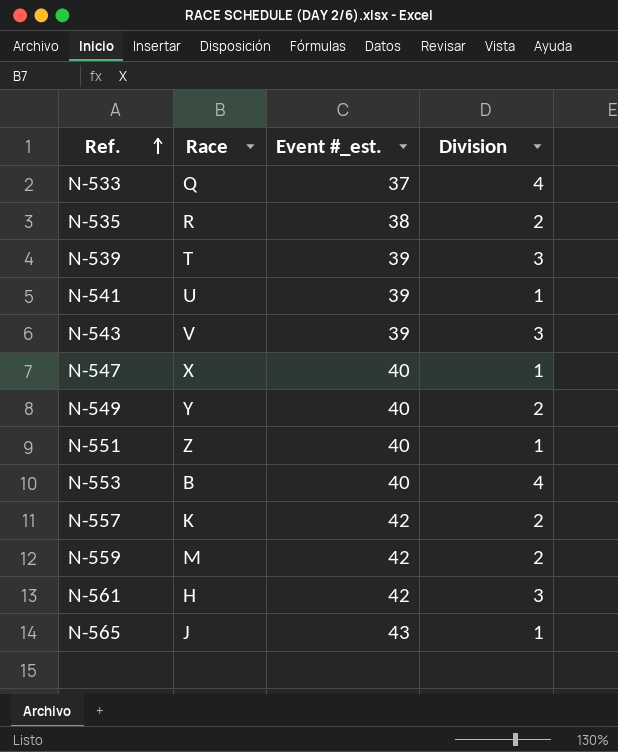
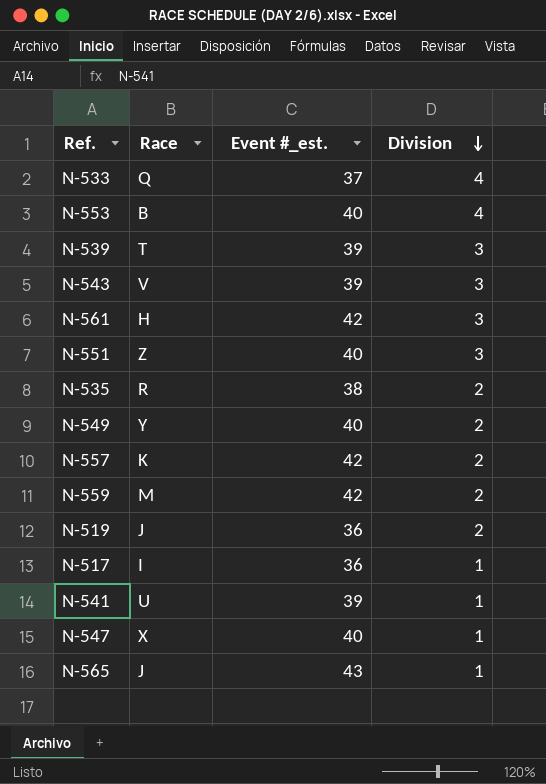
row order: Ref. ascending -> Division descending
N-551 | Division: 1 -> 3
row N-519: none -> J | 36 | 2
row N-517: none -> I | 36 | 1

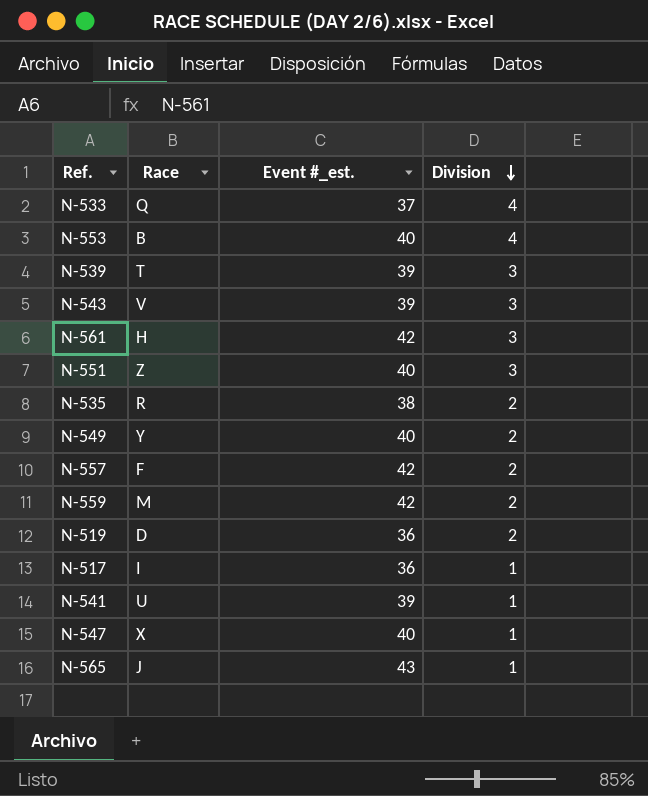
N-557 | Race: K -> F
N-519 | Race: J -> D

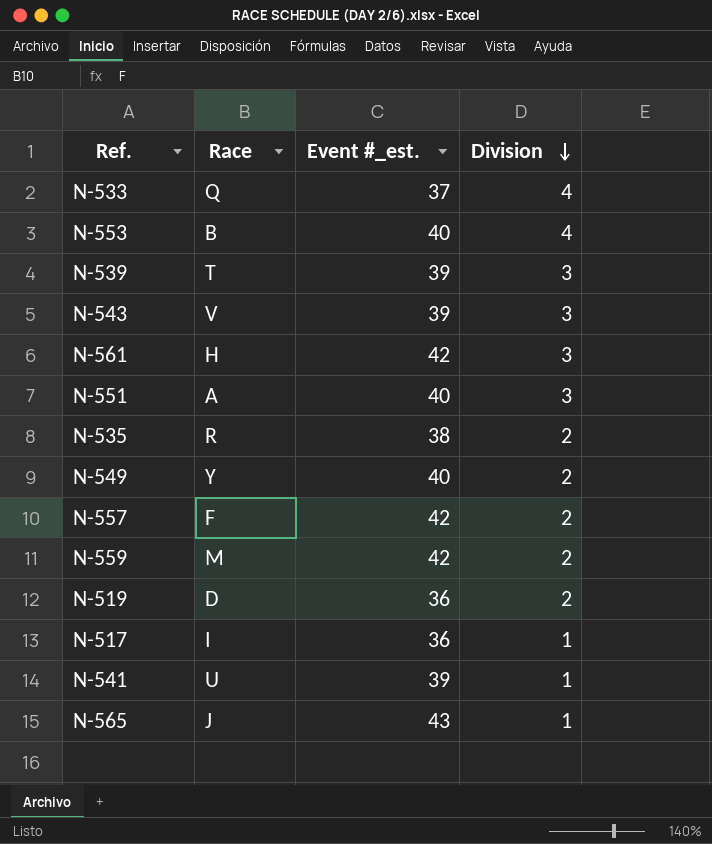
row N-547: X | 40 | 1 -> none
N-551 | Race: Z -> A

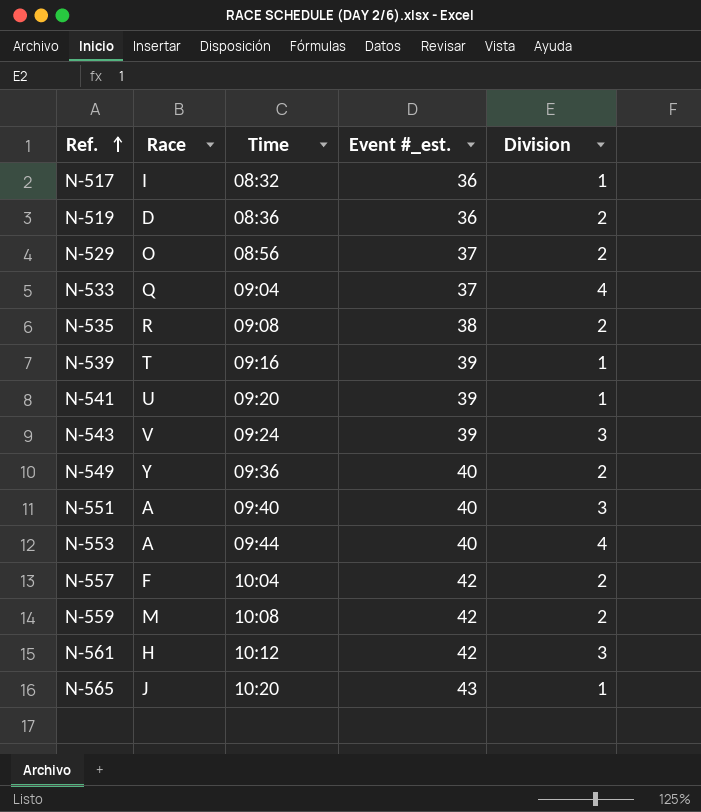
row order: Division descending -> Ref. ascending
column Time | position: none -> 3
row N-529: none -> O | 08:56 | 37 | 2
N-539 | Division: 3 -> 1
N-553 | Race: B -> A

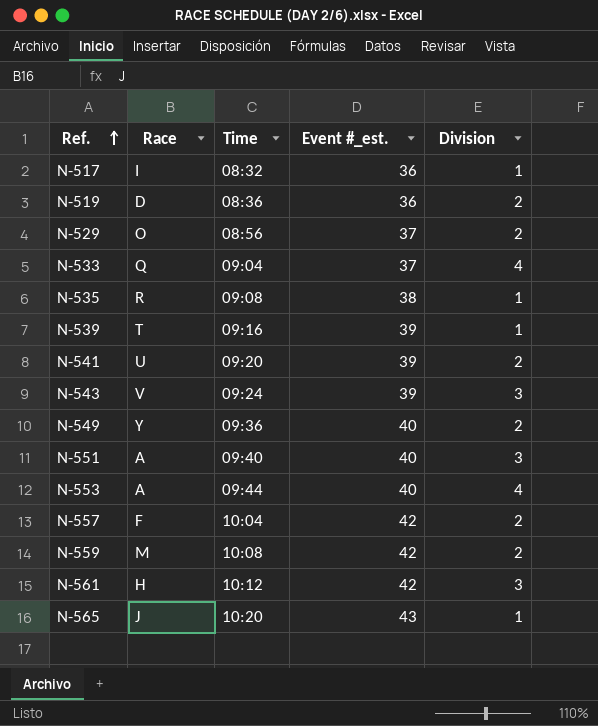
N-535 | Division: 2 -> 1
N-541 | Division: 1 -> 2

